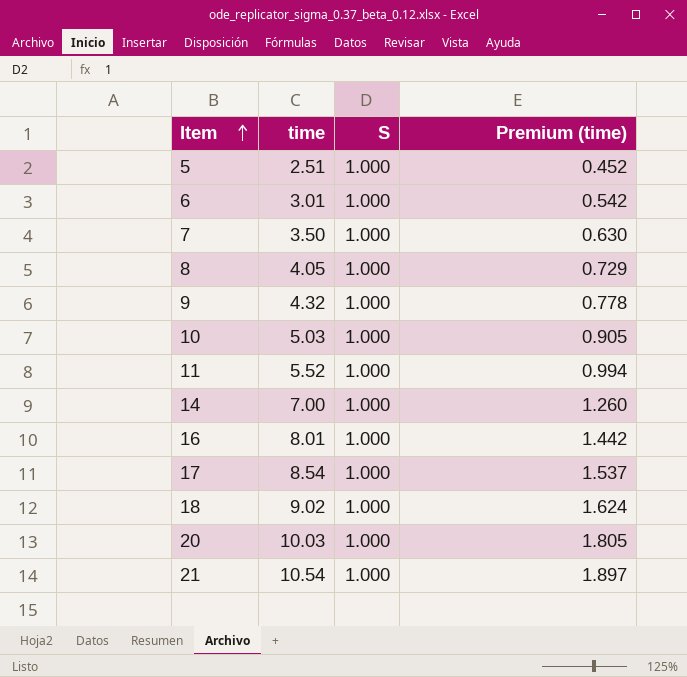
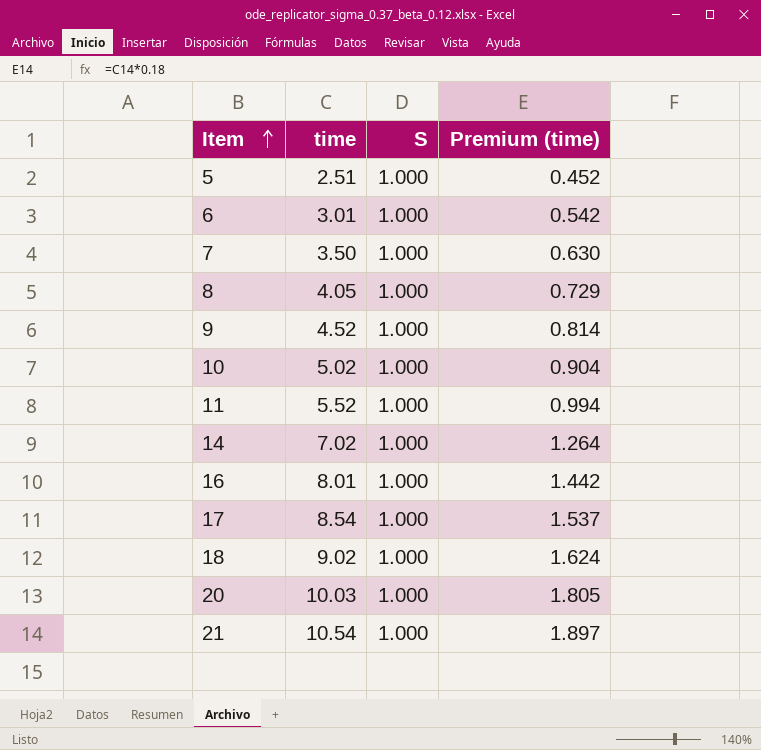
9 | time: 4.32 -> 4.52
9 | Premium (time): 0.778 -> 0.814
10 | time: 5.03 -> 5.02
10 | Premium (time): 0.905 -> 0.904
14 | time: 7.00 -> 7.02
14 | Premium (time): 1.260 -> 1.264

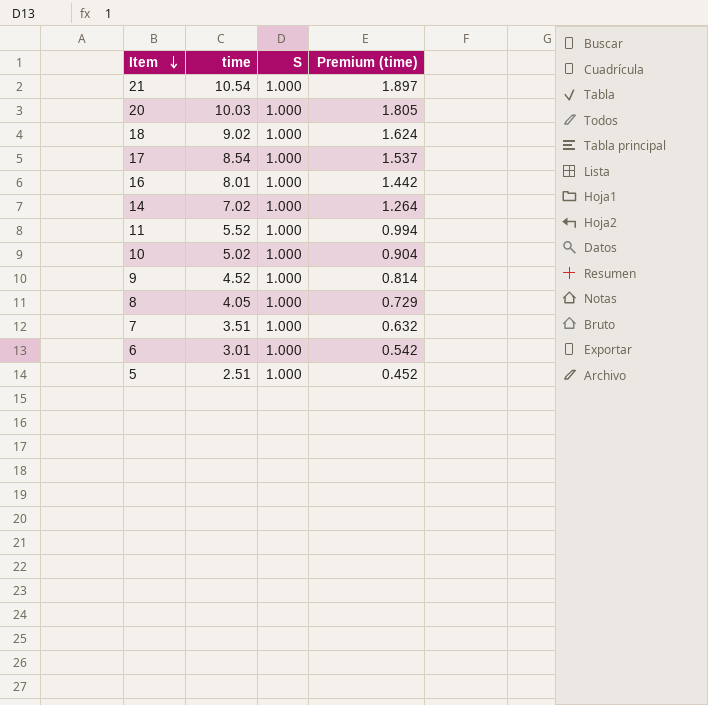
row order: Item ascending -> Item descending
7 | time: 3.50 -> 3.51
7 | Premium (time): 0.630 -> 0.632

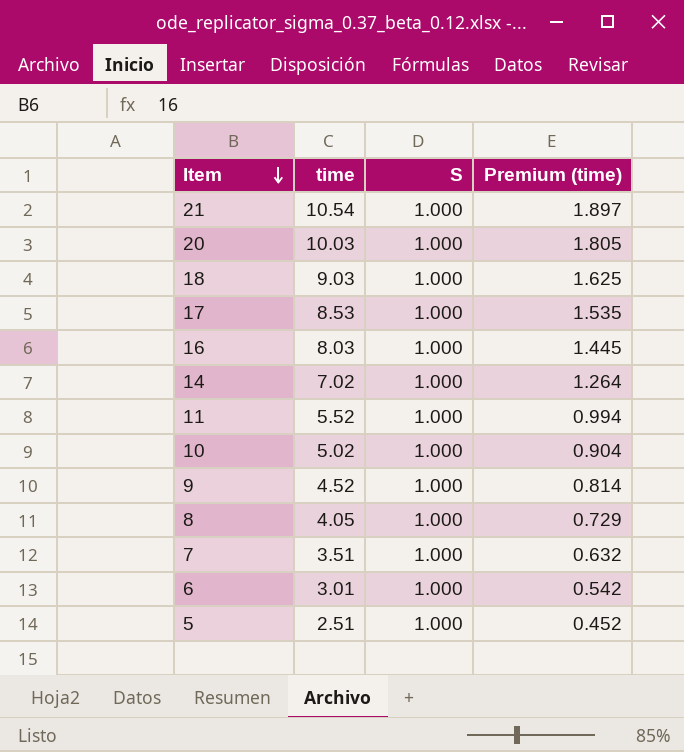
18 | time: 9.02 -> 9.03
18 | Premium (time): 1.624 -> 1.625
17 | time: 8.54 -> 8.53
17 | Premium (time): 1.537 -> 1.535
16 | time: 8.01 -> 8.03
16 | Premium (time): 1.442 -> 1.445

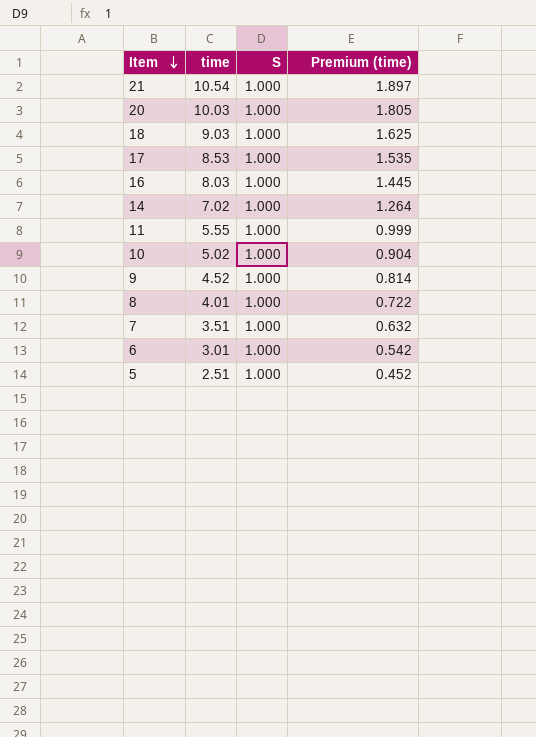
11 | time: 5.52 -> 5.55
11 | Premium (time): 0.994 -> 0.999
8 | time: 4.05 -> 4.01
8 | Premium (time): 0.729 -> 0.722

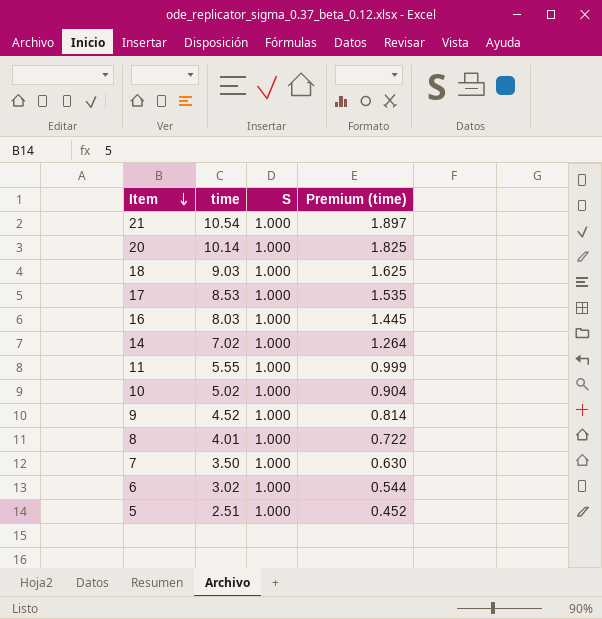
20 | time: 10.03 -> 10.14
20 | Premium (time): 1.805 -> 1.825
7 | time: 3.51 -> 3.50
7 | Premium (time): 0.632 -> 0.630
6 | time: 3.01 -> 3.02
6 | Premium (time): 0.542 -> 0.544

